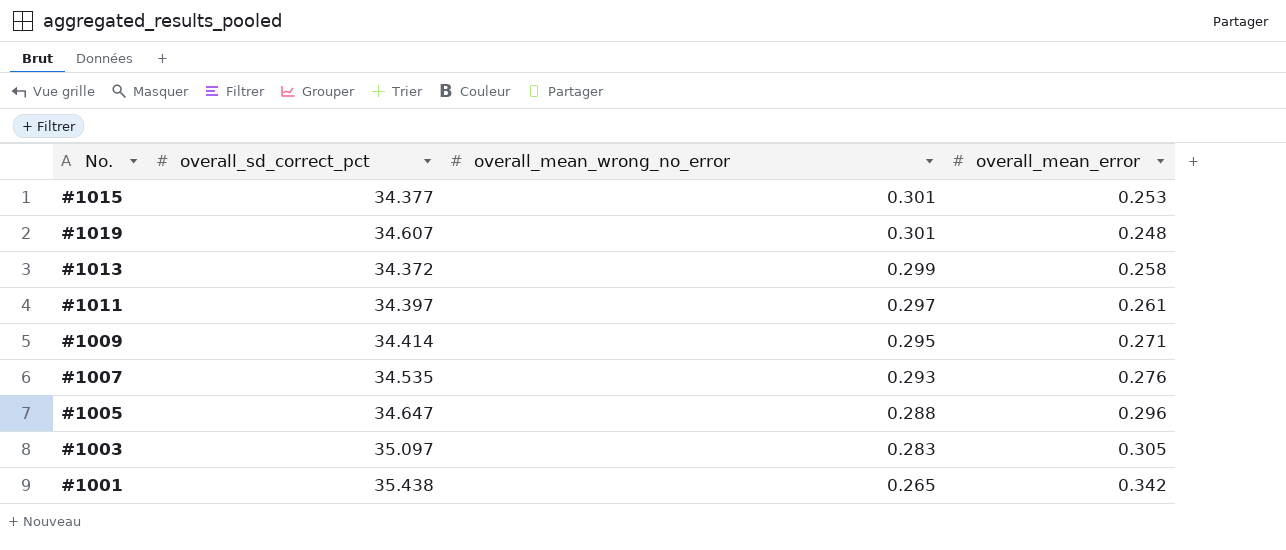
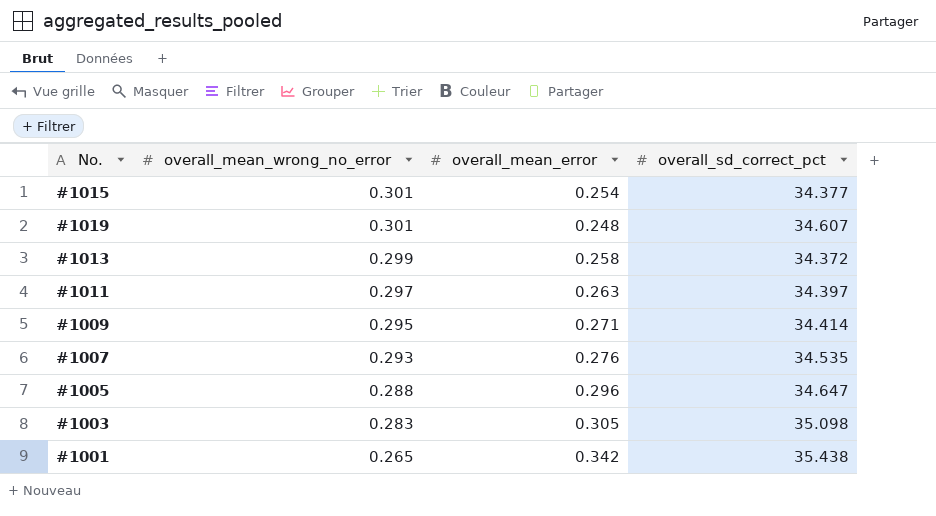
column overall_sd_correct_pct | position: 2 -> 4
#1015 | overall_mean_error: 0.253 -> 0.254
#1011 | overall_mean_error: 0.261 -> 0.263
#1003 | overall_sd_correct_pct: 35.097 -> 35.098

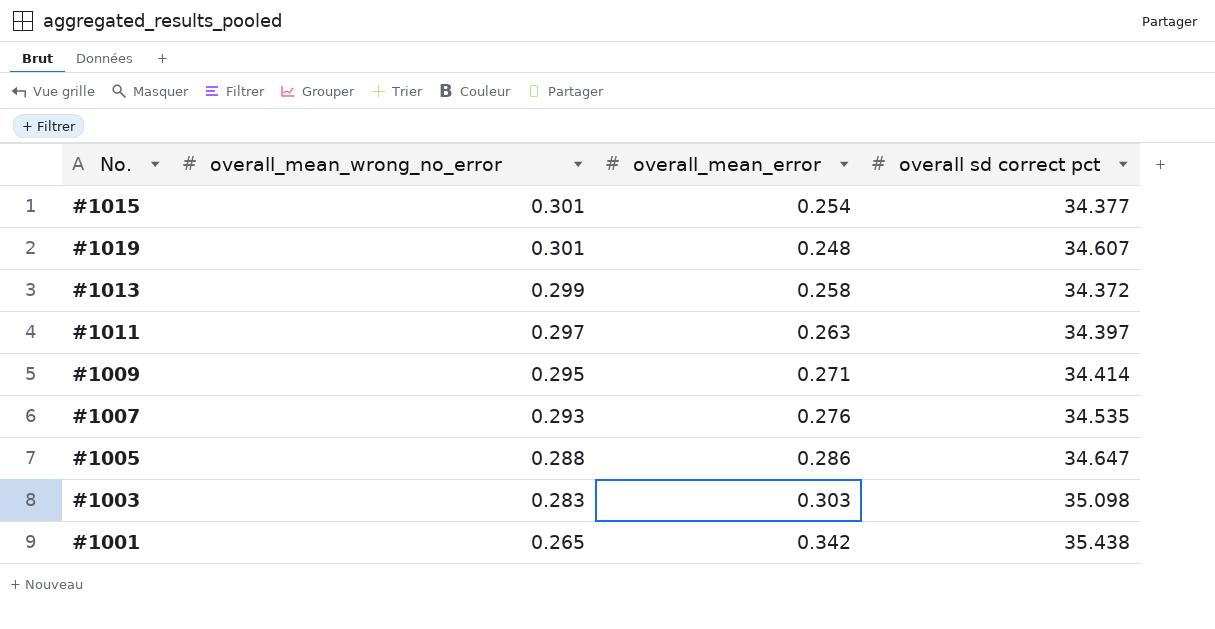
column name: overall_sd_correct_pct -> overall sd correct pct
#1005 | overall_mean_error: 0.296 -> 0.286
#1003 | overall_mean_error: 0.305 -> 0.303

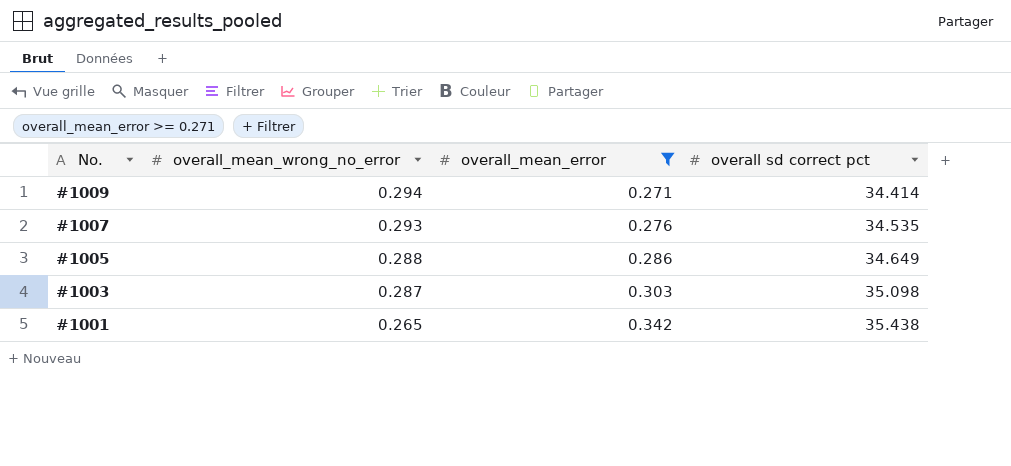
filter: none -> overall_mean_error >= 0.271
#1009 | overall_mean_wrong_no_error: 0.295 -> 0.294
#1005 | overall sd correct pct: 34.647 -> 34.649
#1003 | overall_mean_wrong_no_error: 0.283 -> 0.287

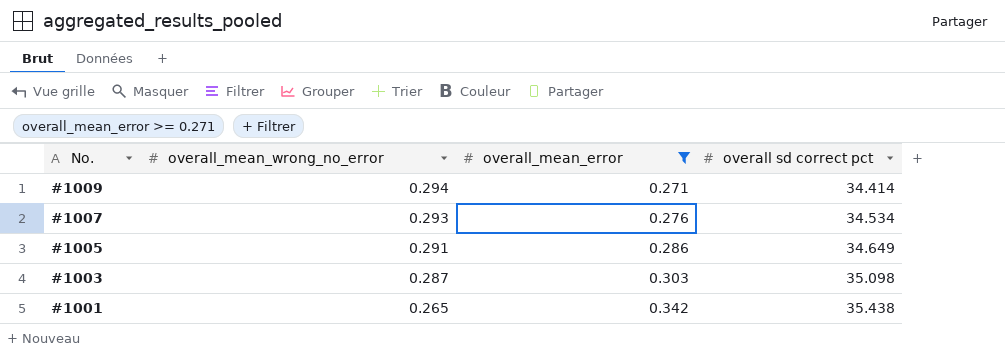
#1007 | overall sd correct pct: 34.535 -> 34.534
#1005 | overall_mean_wrong_no_error: 0.288 -> 0.291

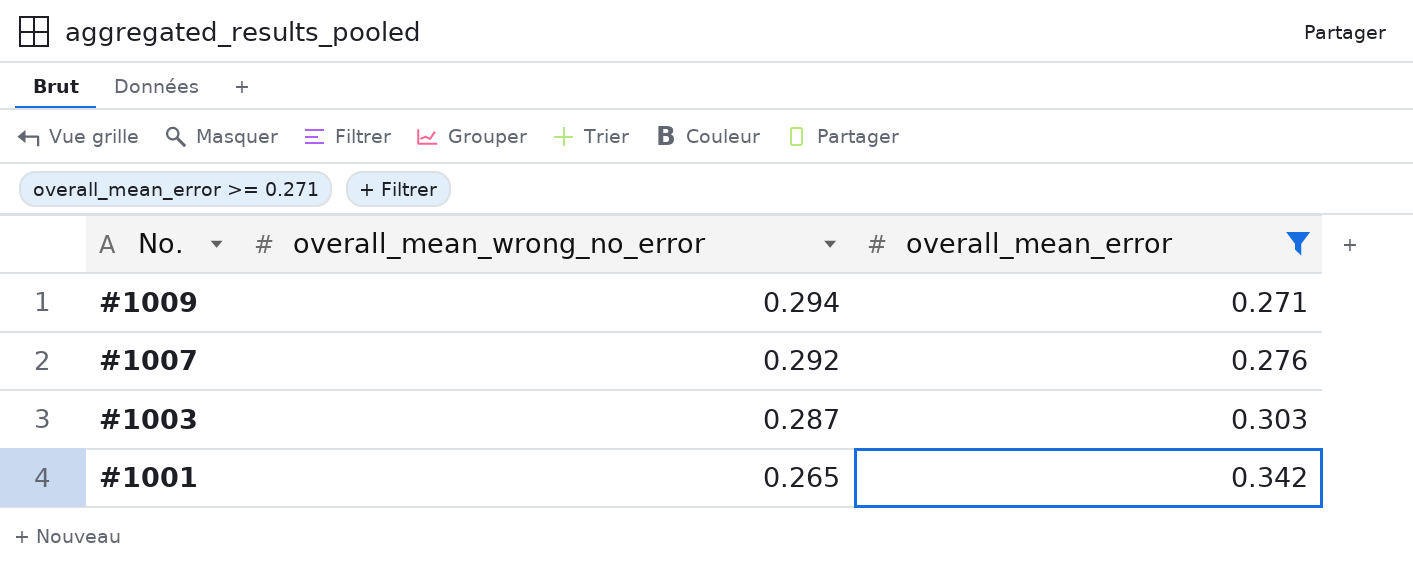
column overall sd correct pct | position: 4 -> none
row #1005: 0.291 | 0.286 | 34.649 -> none
#1007 | overall_mean_wrong_no_error: 0.293 -> 0.292

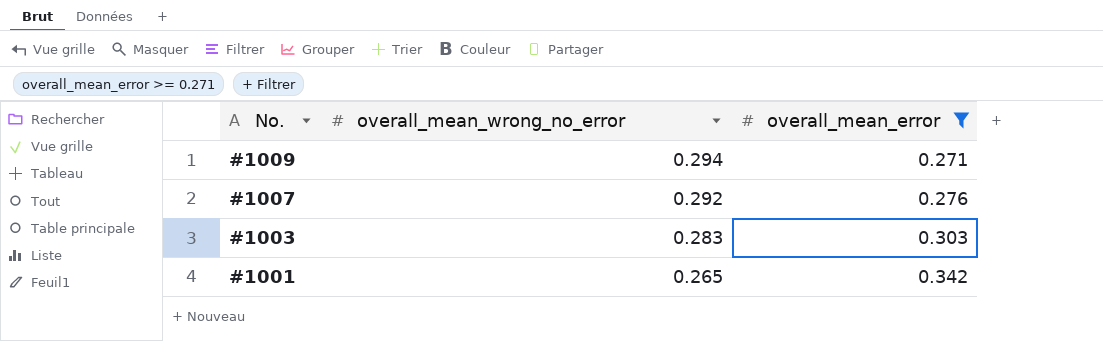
#1003 | overall_mean_wrong_no_error: 0.287 -> 0.283

